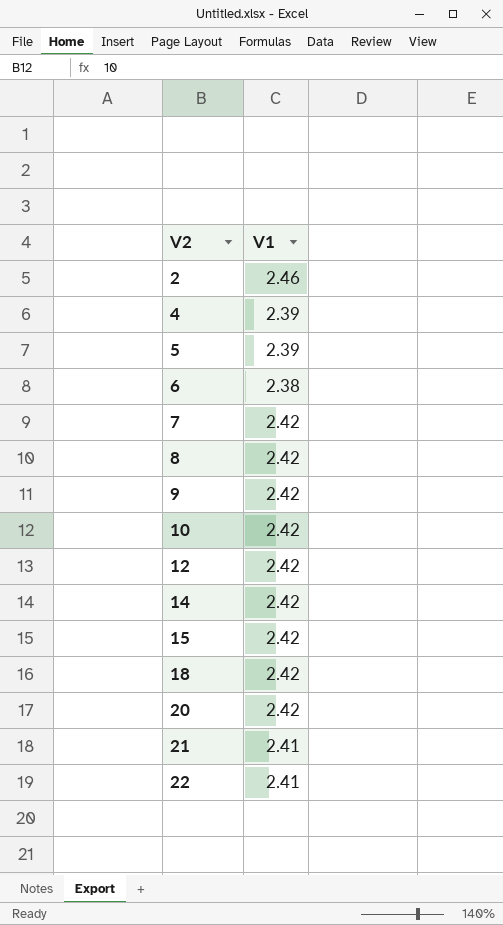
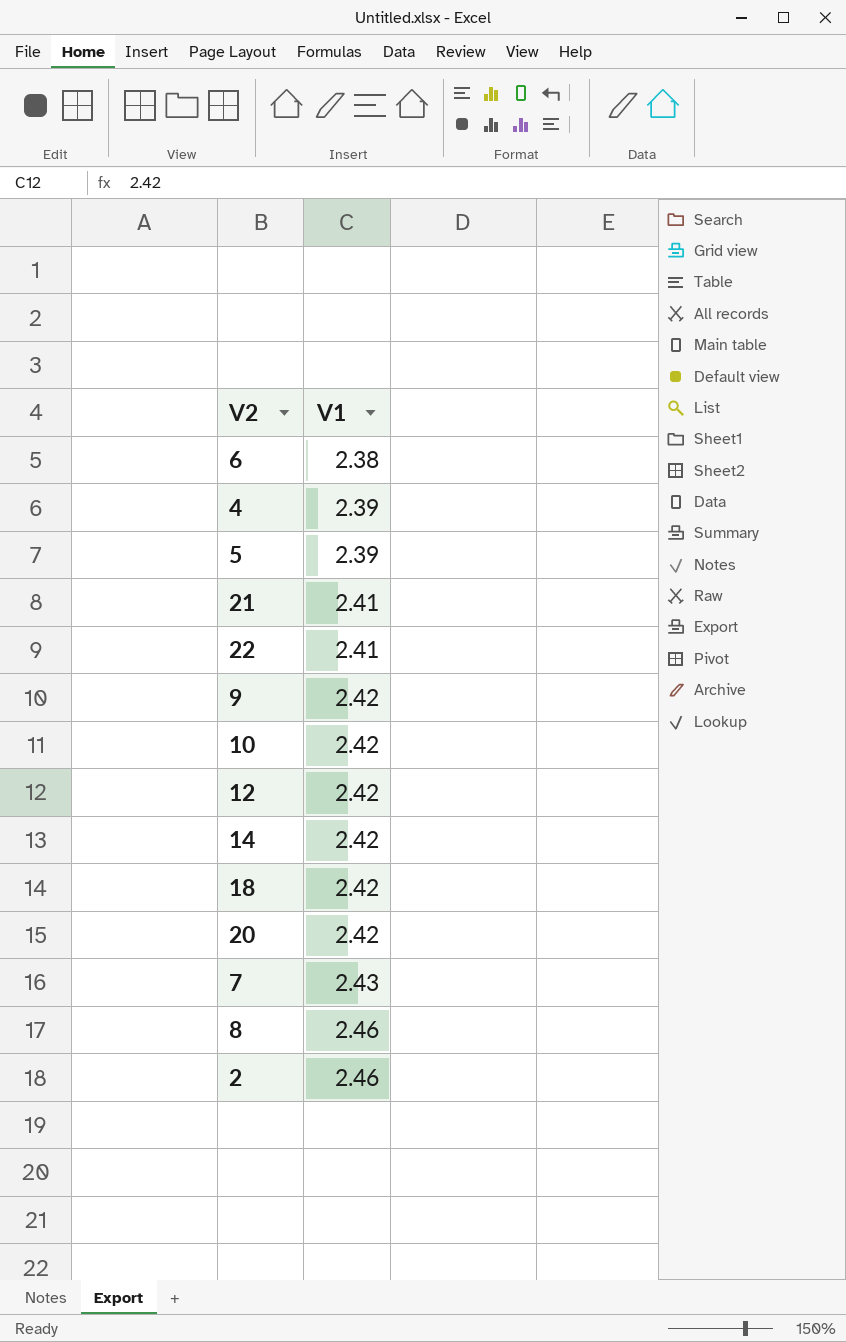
row order: V2 ascending -> V1 ascending
row 15: 2.42 -> none
7 | V1: 2.42 -> 2.43
8 | V1: 2.42 -> 2.46

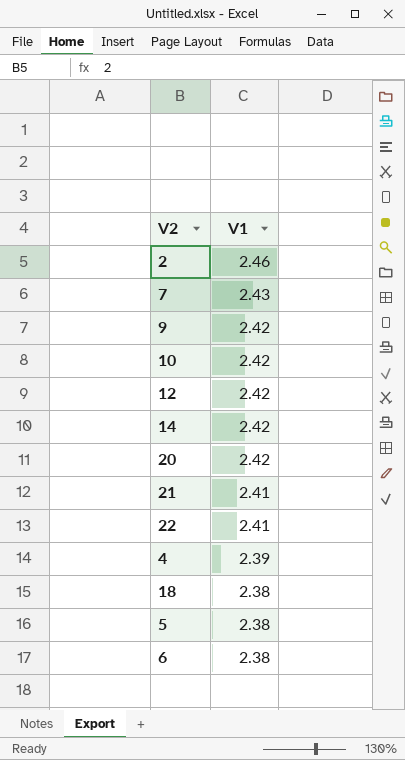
row order: V1 ascending -> V1 descending
row 8: 2.46 -> none
18 | V1: 2.42 -> 2.38
5 | V1: 2.39 -> 2.38

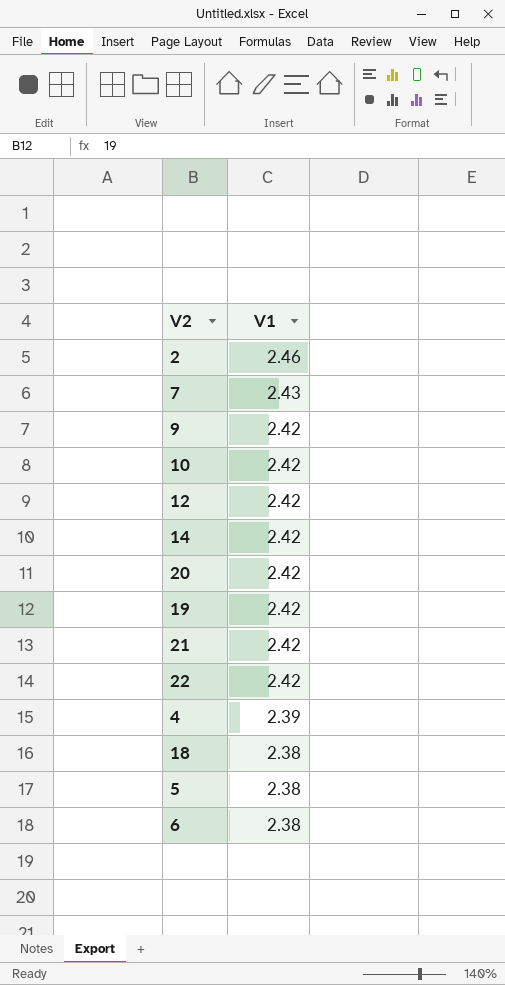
row 19: none -> 2.42
21 | V1: 2.41 -> 2.42
22 | V1: 2.41 -> 2.42

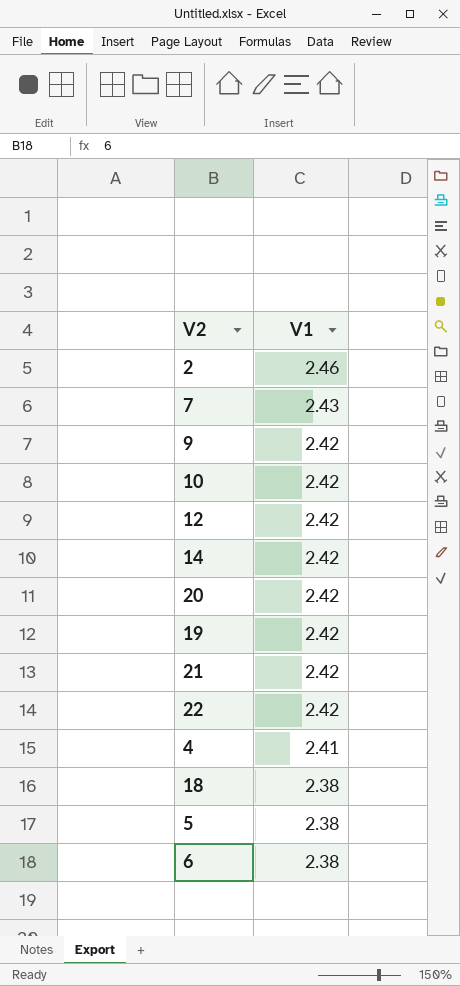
4 | V1: 2.39 -> 2.41

